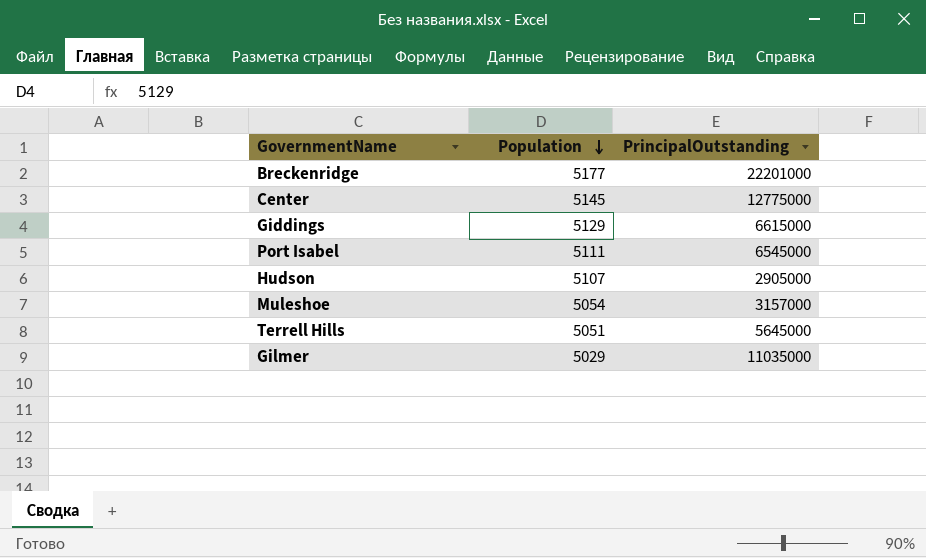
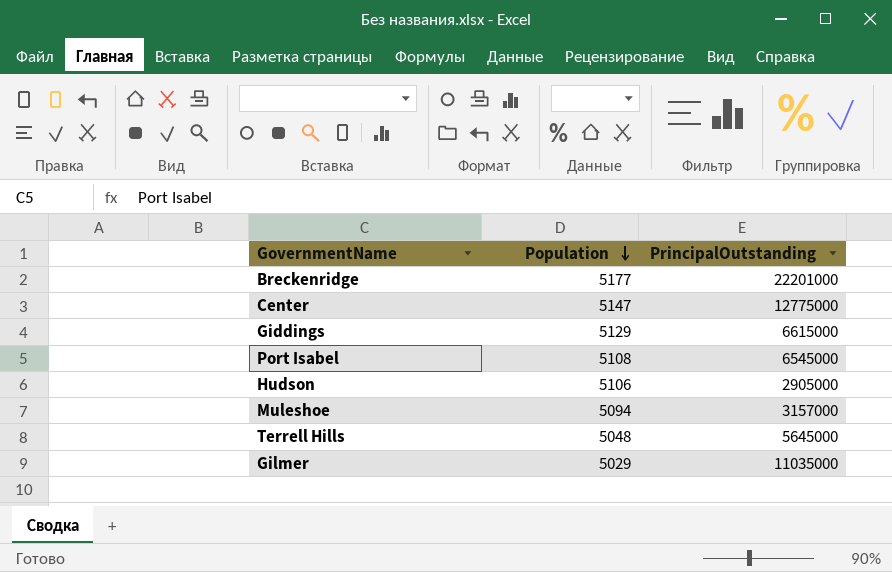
Center | Population: 5145 -> 5147
Port Isabel | Population: 5111 -> 5108
Hudson | Population: 5107 -> 5106
Muleshoe | Population: 5054 -> 5094
Terrell Hills | Population: 5051 -> 5048

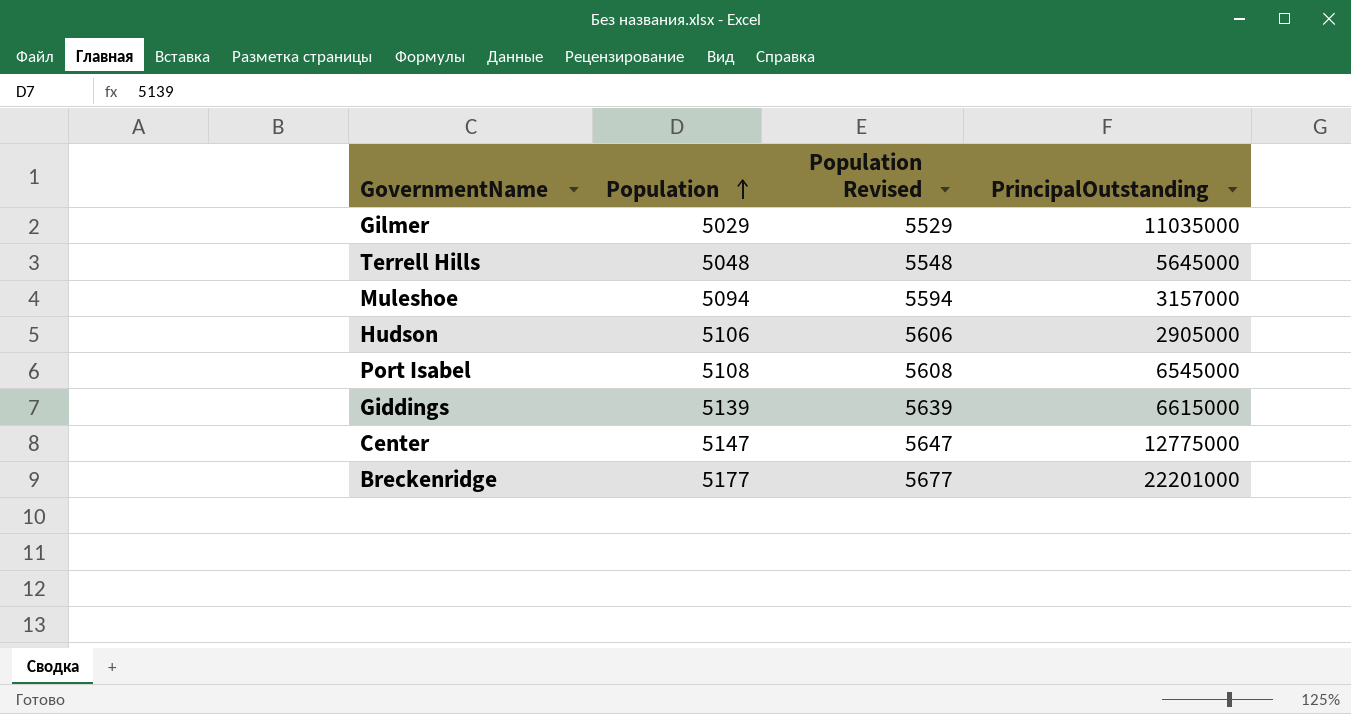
row order: Population descending -> Population ascending
column Population Revised | formula: none -> [Population] + 500
Giddings | Population: 5129 -> 5139

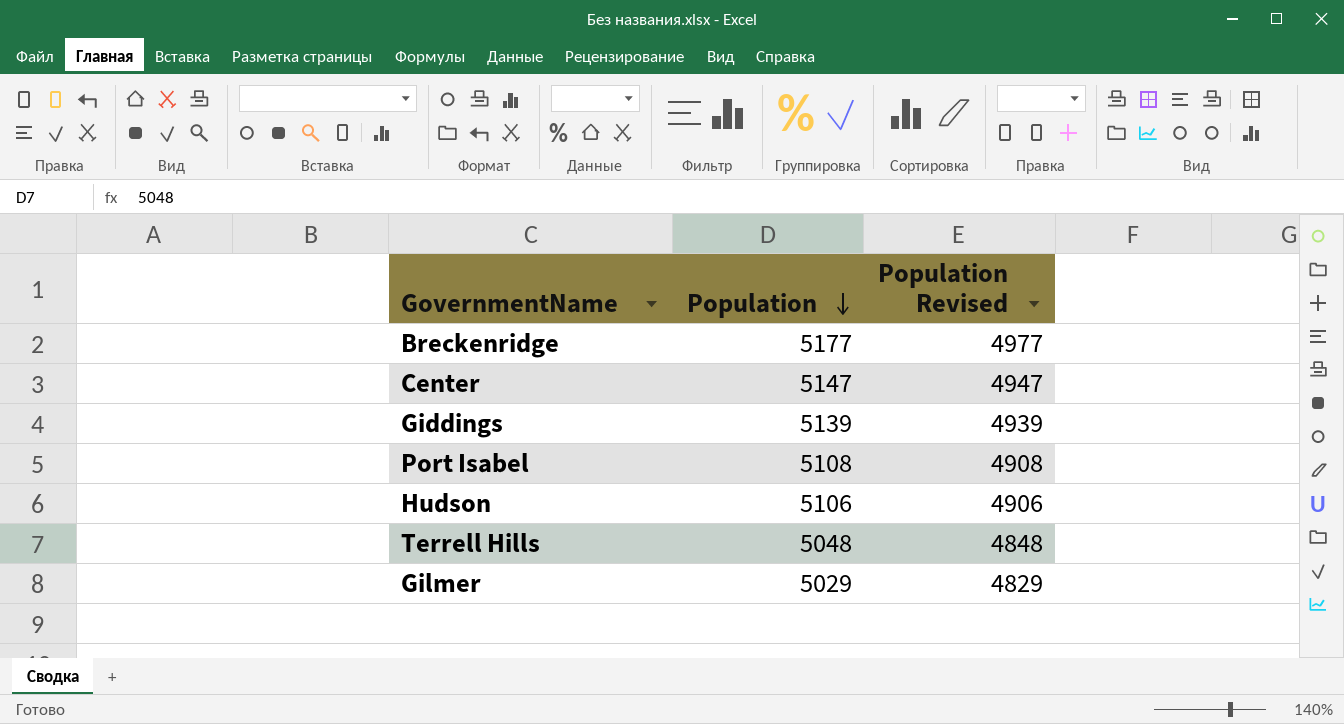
row order: Population ascending -> Population descending
column PrincipalOutstanding | position: 4 -> none
column Population Revised | formula: [Population] + 500 -> [Population] - 200
row Muleshoe: 5094 | 5594 | 3157000 -> none

